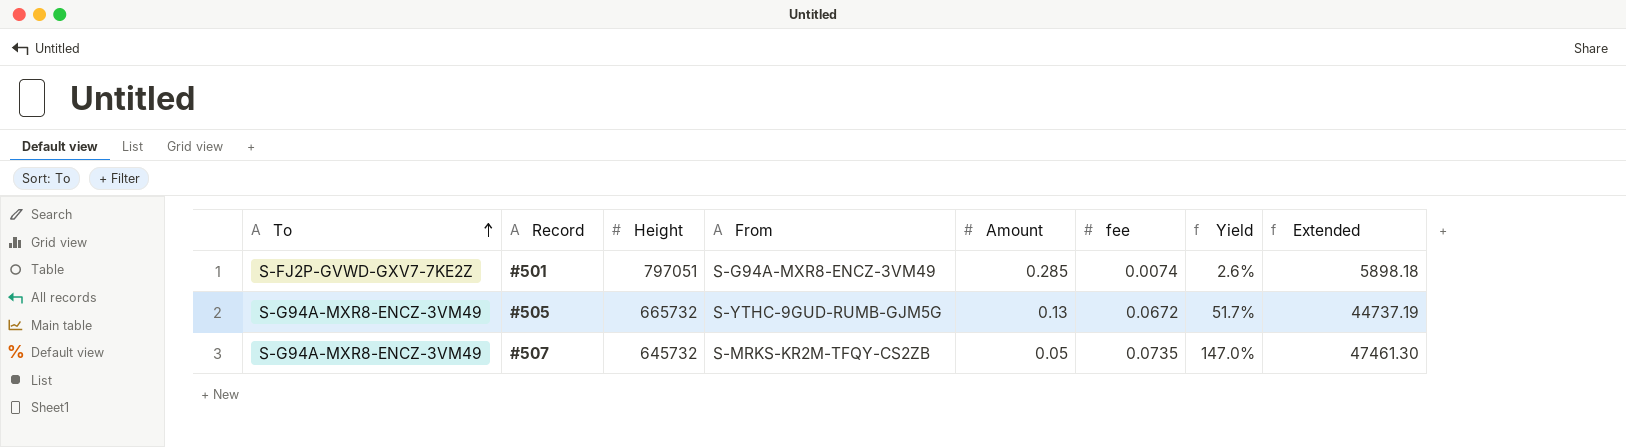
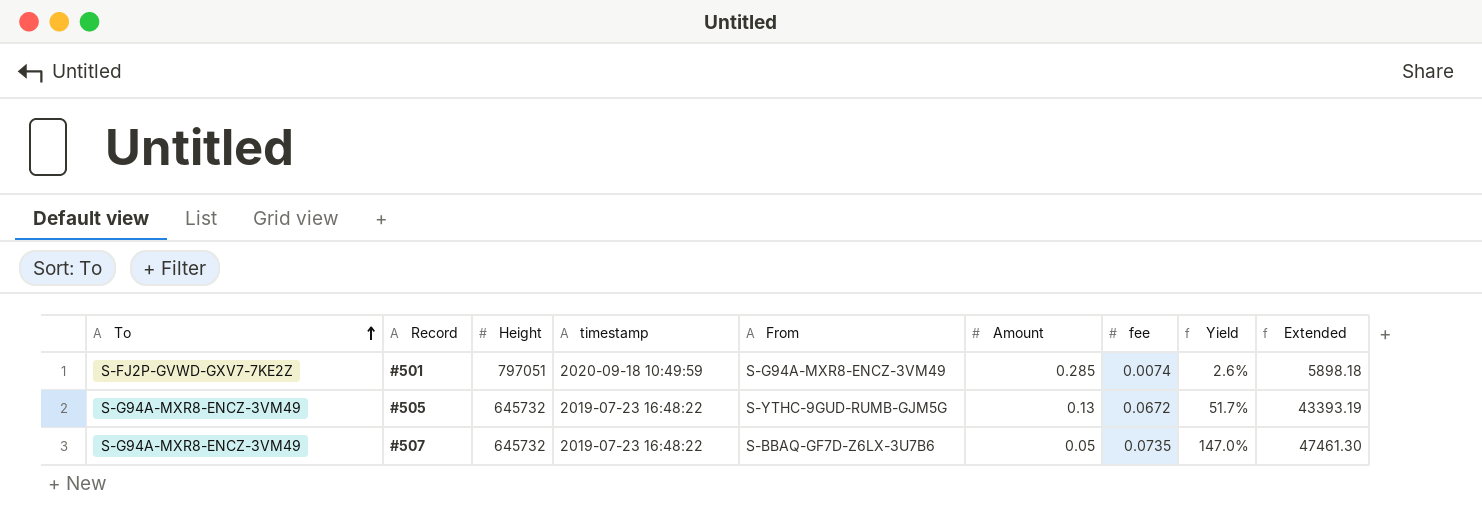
column timestamp | position: none -> 4
#505 | Height: 665732 -> 645732
#505 | Extended: 44737.19 -> 43393.19
#507 | From: S-MRKS-KR2M-TFQY-CS2ZB -> S-BBAQ-GF7D-Z6LX-3U7B6

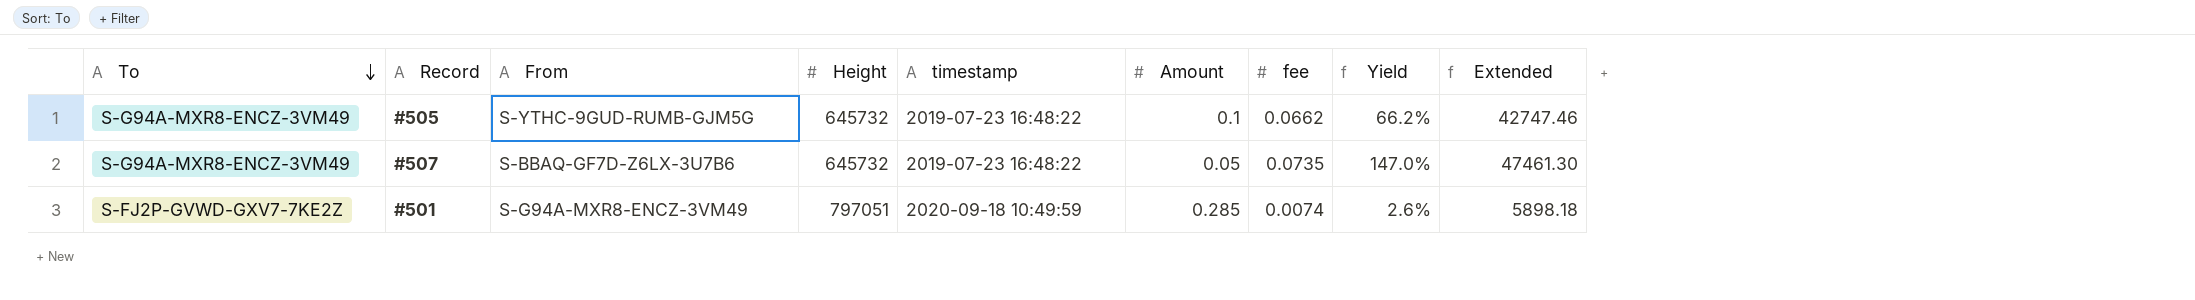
row order: To ascending -> To descending
column From | position: 5 -> 3
#505 | Amount: 0.13 -> 0.1
#505 | fee: 0.0672 -> 0.0662
#505 | Yield: 51.7% -> 66.2%
#505 | Extended: 43393.19 -> 42747.46

